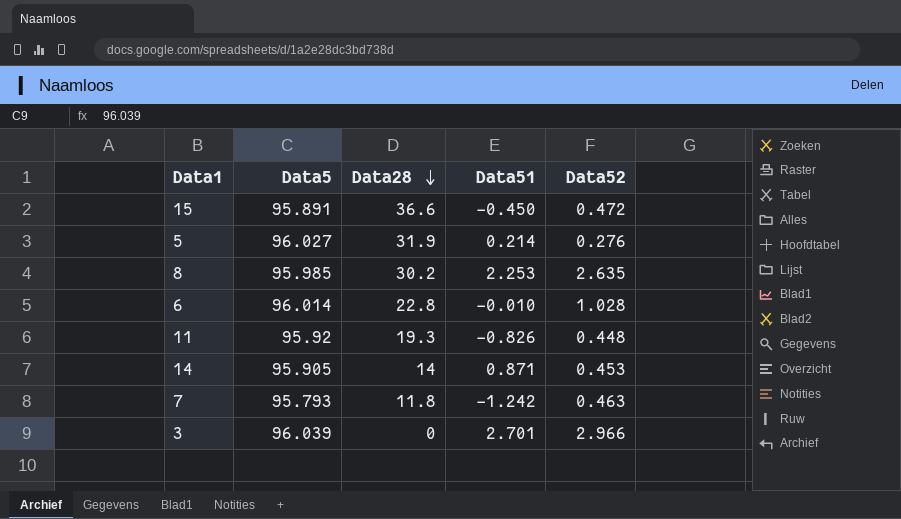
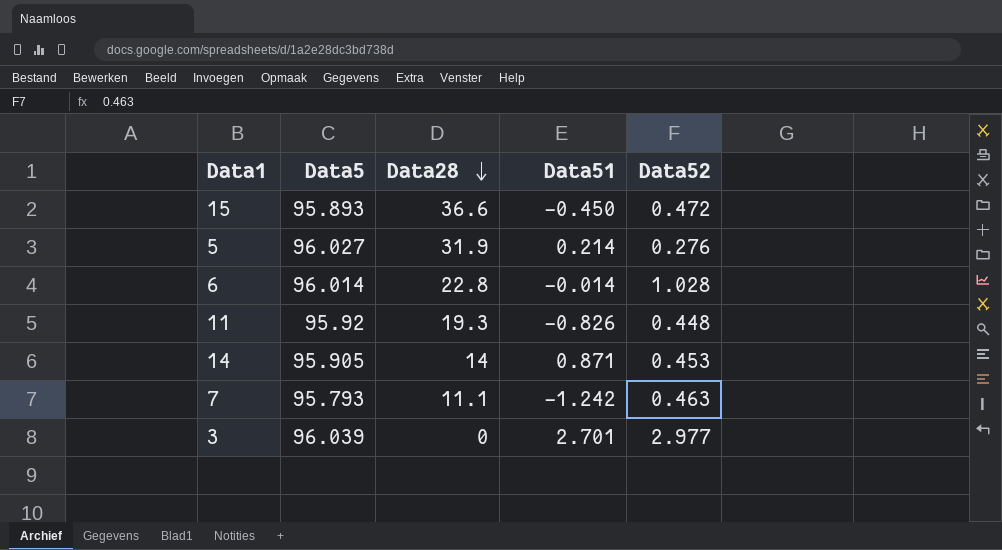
row 8: 95.985 | 30.2 | 2.253 | 2.635 -> none
15 | Data5: 95.891 -> 95.893
6 | Data51: -0.010 -> -0.014
7 | Data28: 11.8 -> 11.1
3 | Data52: 2.966 -> 2.977

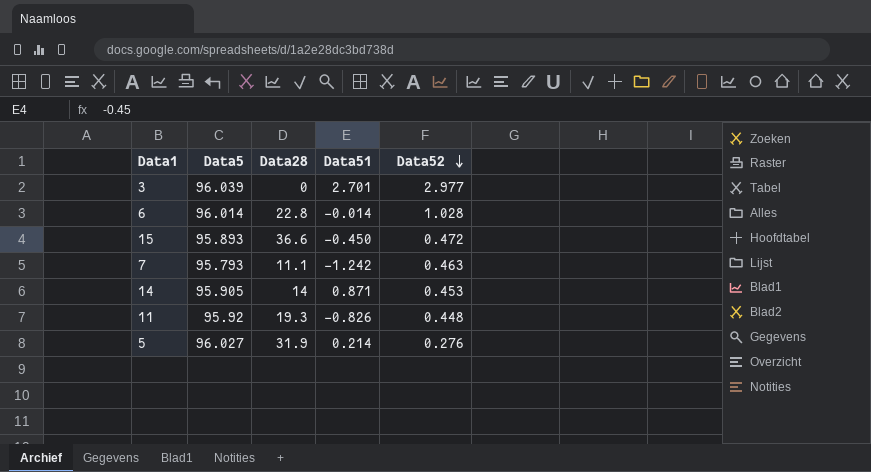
row order: Data28 descending -> Data52 descending

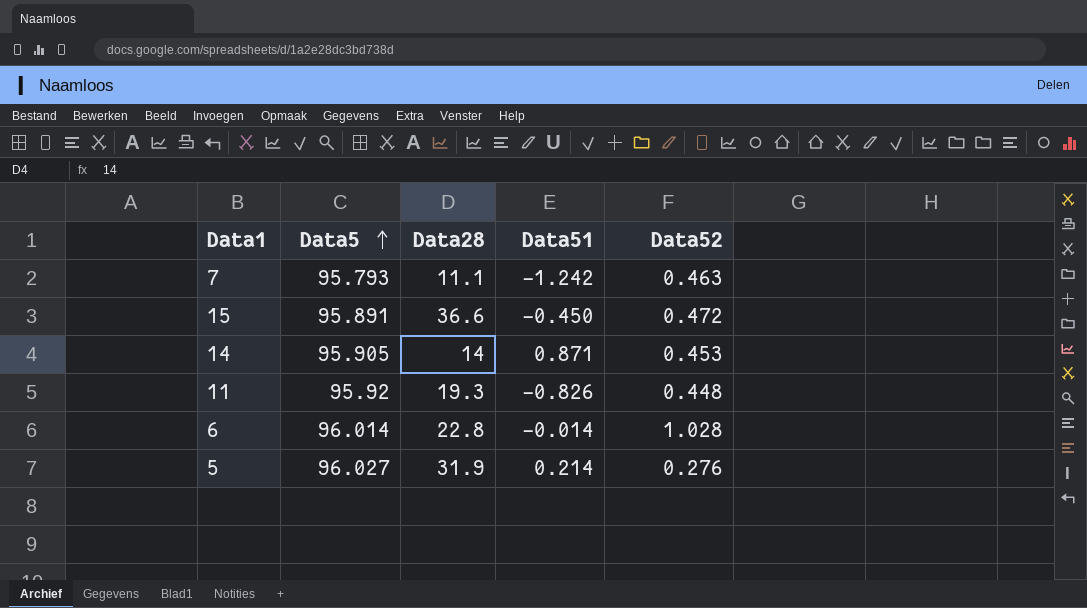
row order: Data52 descending -> Data5 ascending
row 3: 96.039 | 0 | 2.701 | 2.977 -> none
15 | Data5: 95.893 -> 95.891

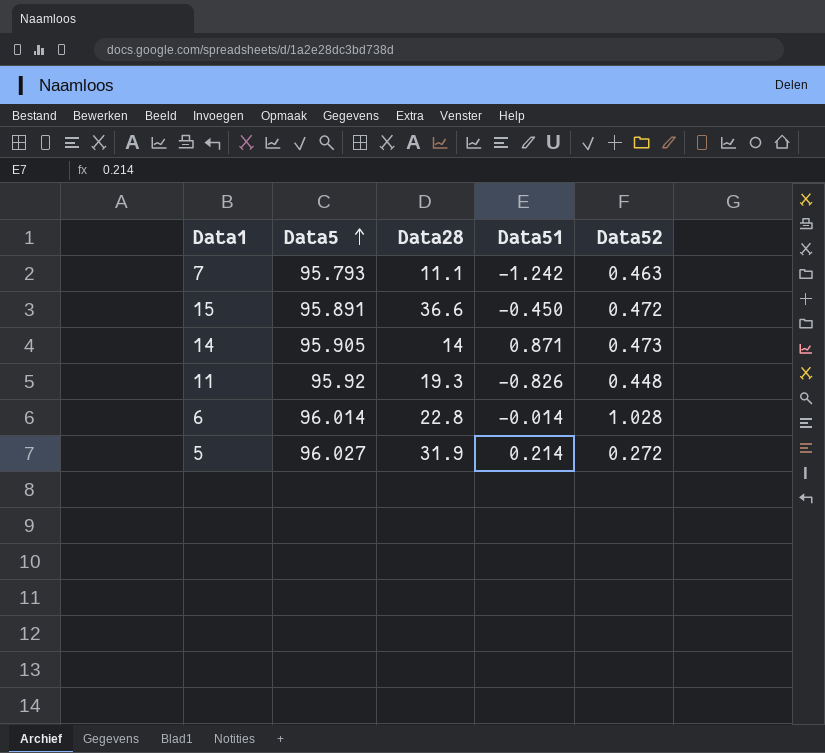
14 | Data52: 0.453 -> 0.473
5 | Data52: 0.276 -> 0.272

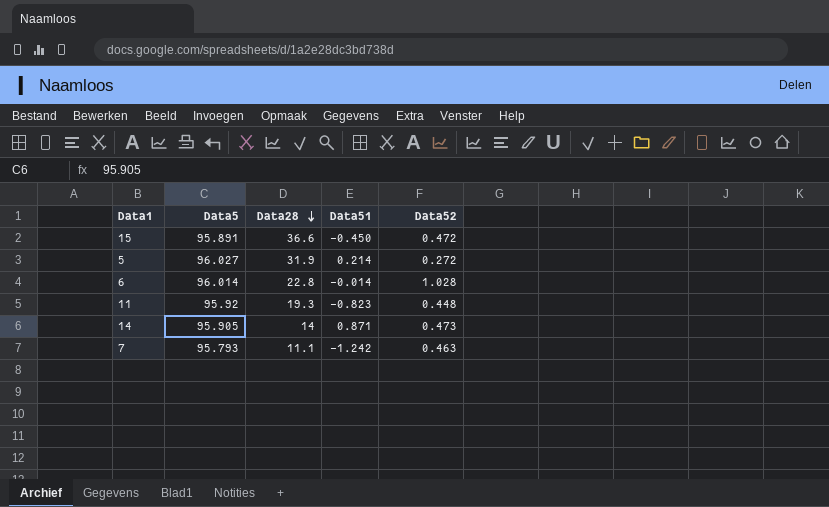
row order: Data5 ascending -> Data28 descending
11 | Data51: -0.826 -> -0.823

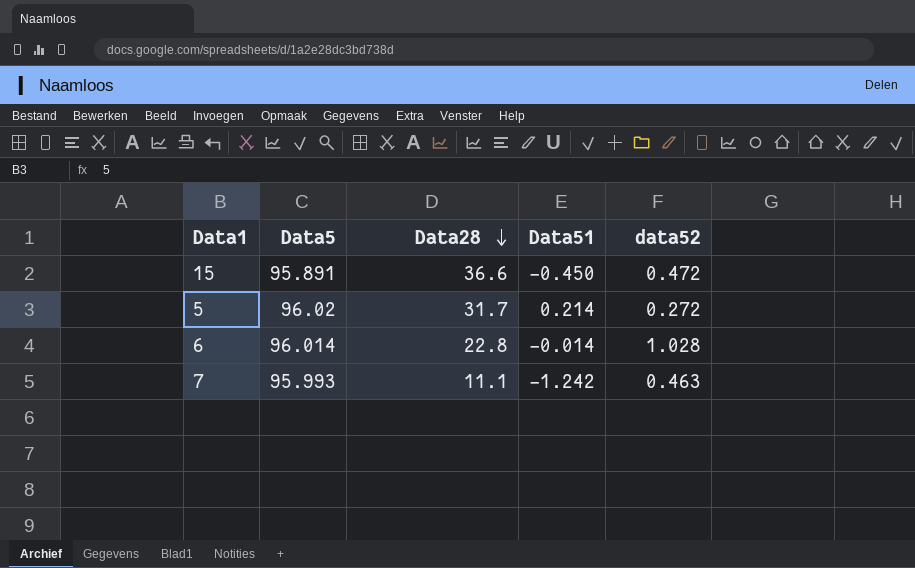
column name: Data52 -> data52
row 11: 95.92 | 19.3 | -0.823 | 0.448 -> none
row 14: 95.905 | 14 | 0.871 | 0.473 -> none
5 | Data5: 96.027 -> 96.02
5 | Data28: 31.9 -> 31.7
7 | Data5: 95.793 -> 95.993

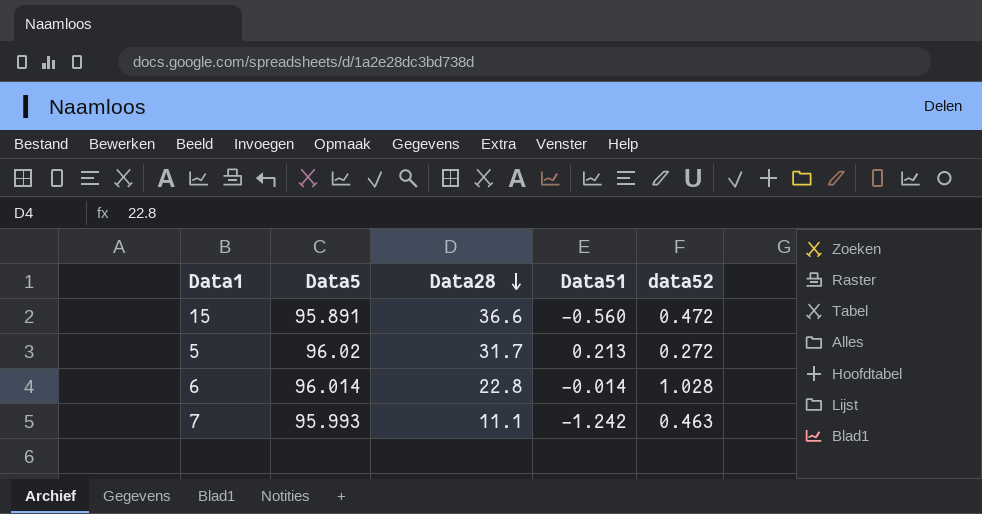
15 | Data51: -0.450 -> -0.560
5 | Data51: 0.214 -> 0.213

